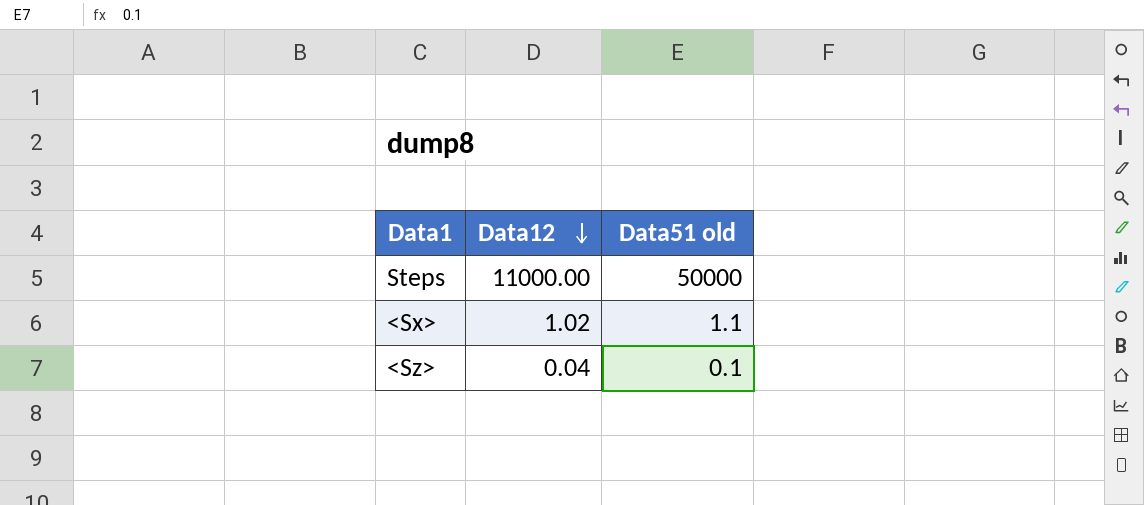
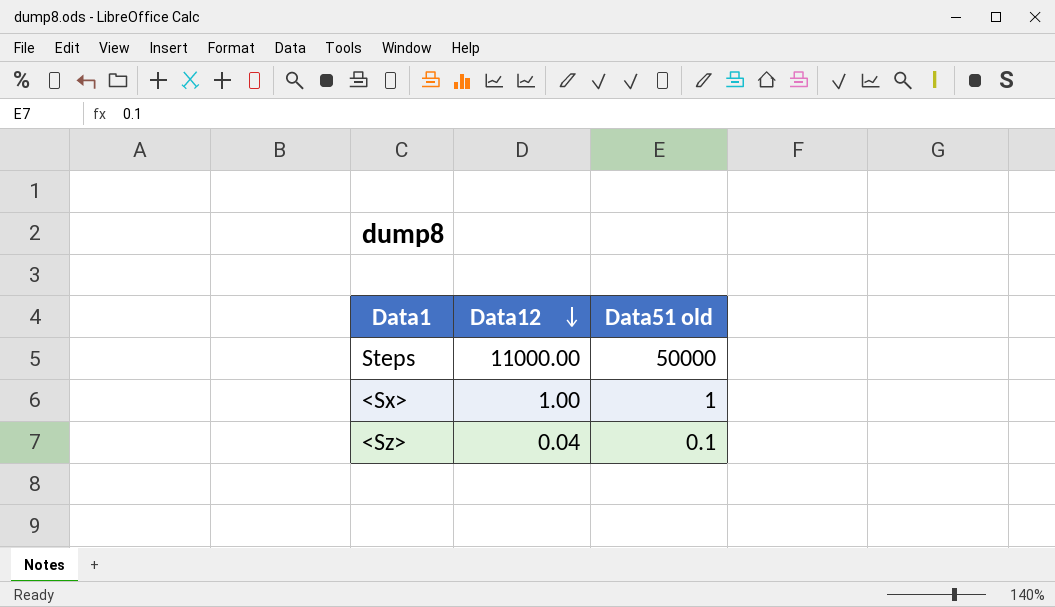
<Sx> | Data12: 1.02 -> 1.00
<Sx> | Data51 old: 1.1 -> 1

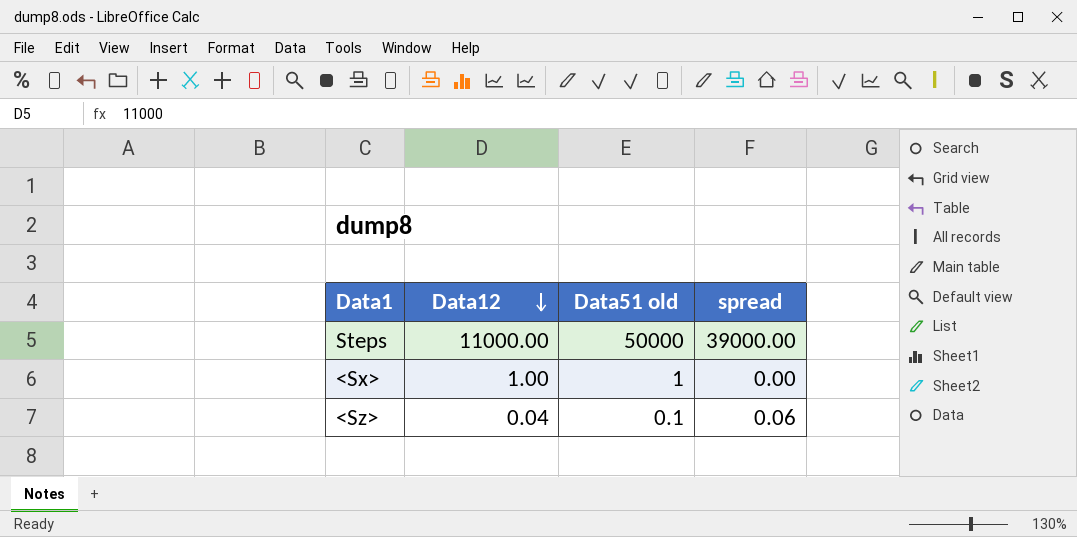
column spread | formula: none -> [Data51 old] - [Data12]

